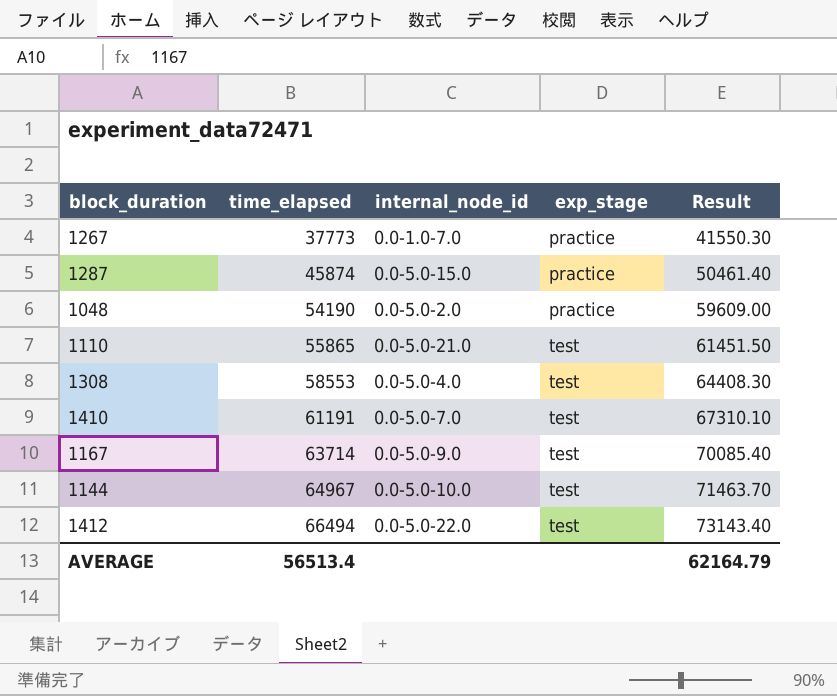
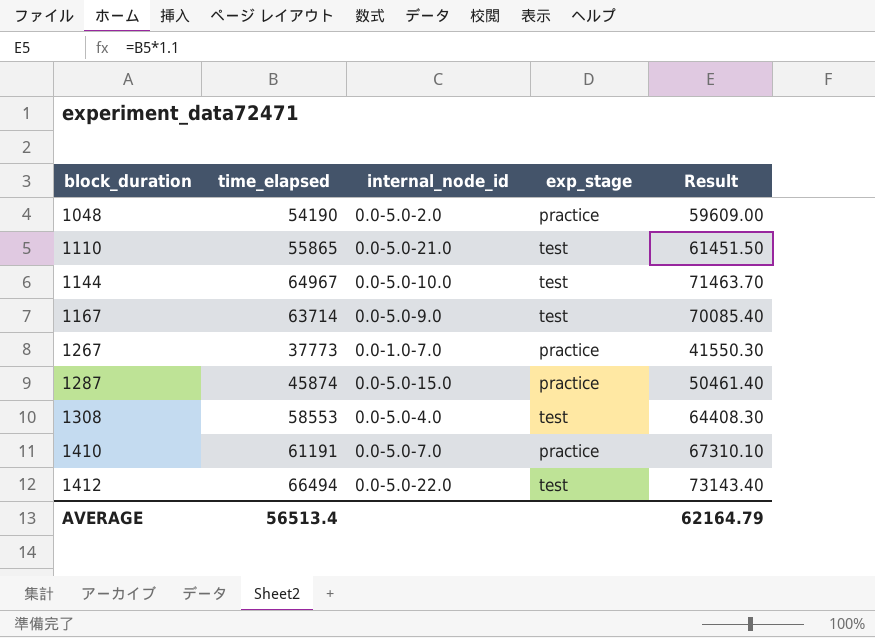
row order: time_elapsed ascending -> block_duration ascending
1410 | exp_stage: test -> practice

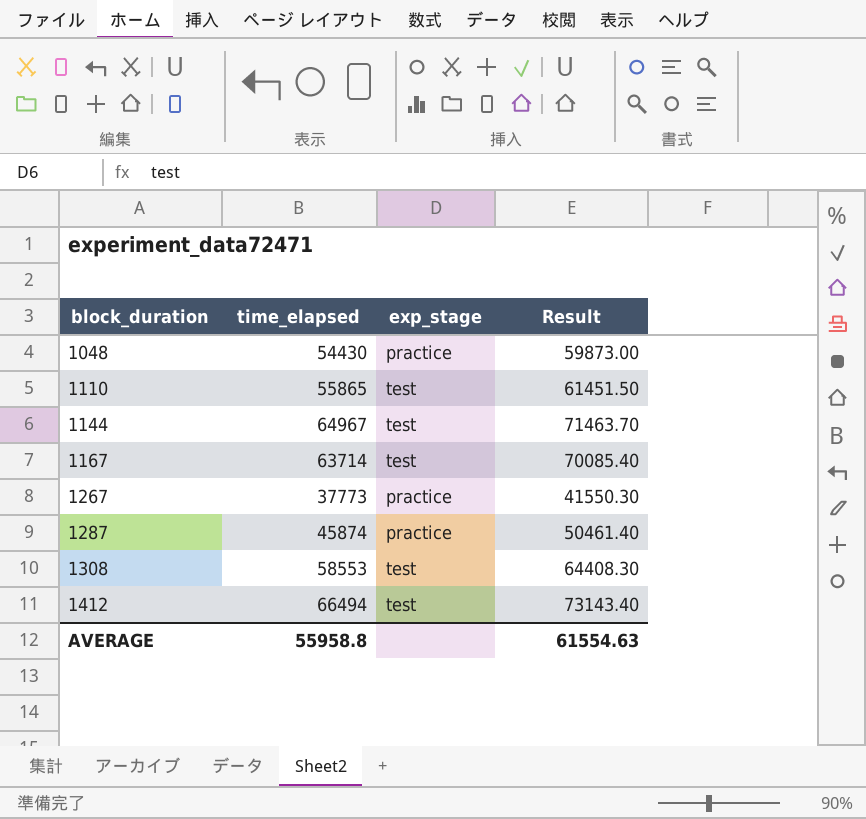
column internal_node_id | position: 3 -> none
row 1410: 61191 | 0.0-5.0-7.0 | practice | 67310.10 -> none
1048 | time_elapsed: 54190 -> 54430
1048 | Result: 59609.00 -> 59873.00
AVERAGE | time_elapsed: 56513.4 -> 55958.8
AVERAGE | Result: 62164.79 -> 61554.63

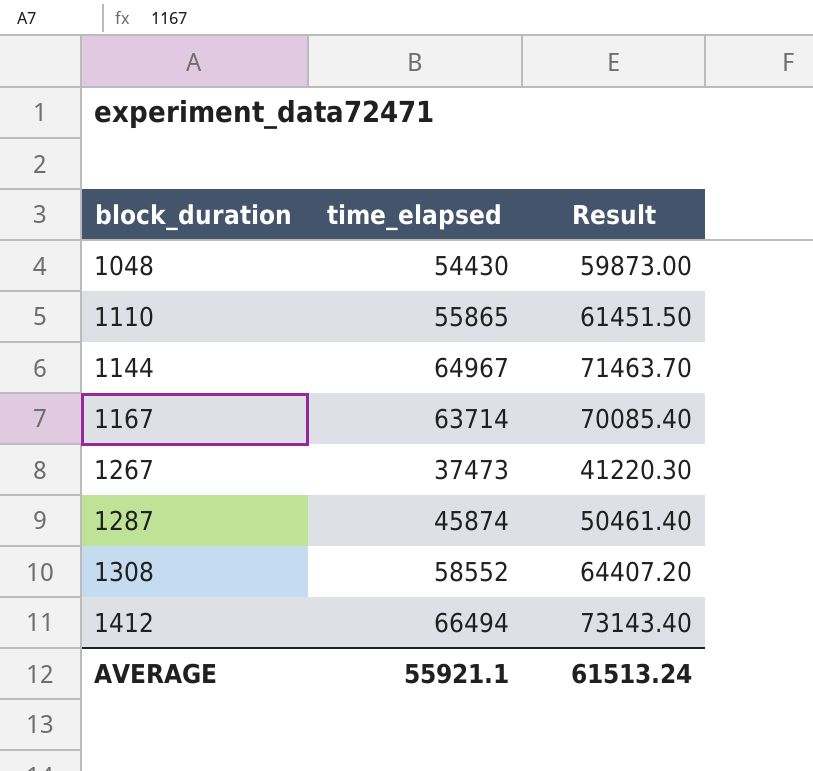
column exp_stage | position: 3 -> none
1267 | time_elapsed: 37773 -> 37473
1267 | Result: 41550.30 -> 41220.30
1308 | time_elapsed: 58553 -> 58552
1308 | Result: 64408.30 -> 64407.20
AVERAGE | time_elapsed: 55958.8 -> 55921.1
AVERAGE | Result: 61554.63 -> 61513.24

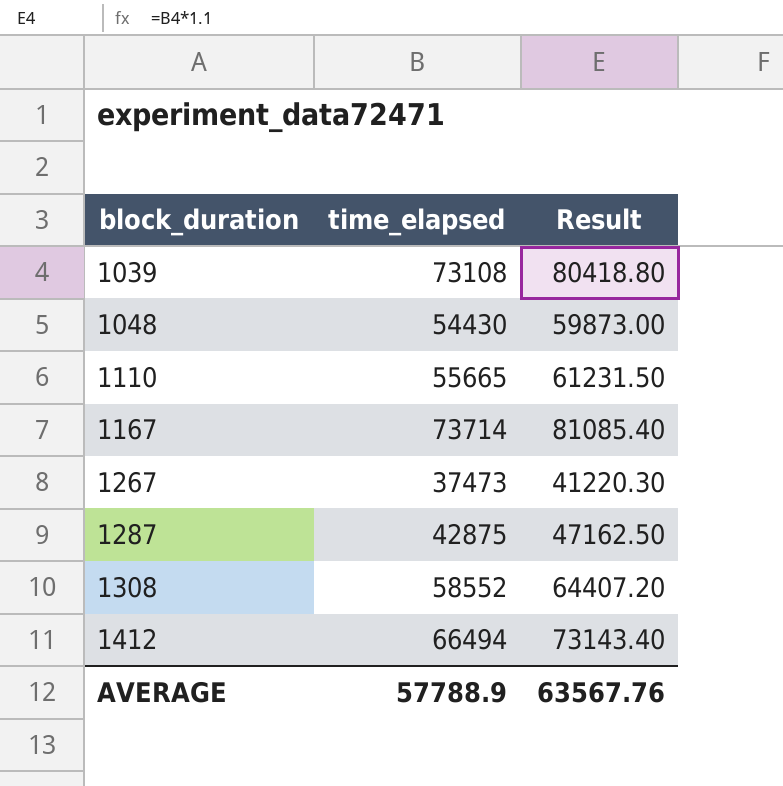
row 1144: 64967 | 71463.70 -> none
row 1039: none -> 73108 | 80418.80
1110 | time_elapsed: 55865 -> 55665
1110 | Result: 61451.50 -> 61231.50
1167 | time_elapsed: 63714 -> 73714
1167 | Result: 70085.40 -> 81085.40
1287 | time_elapsed: 45874 -> 42875
1287 | Result: 50461.40 -> 47162.50
AVERAGE | time_elapsed: 55921.1 -> 57788.9
AVERAGE | Result: 61513.24 -> 63567.76

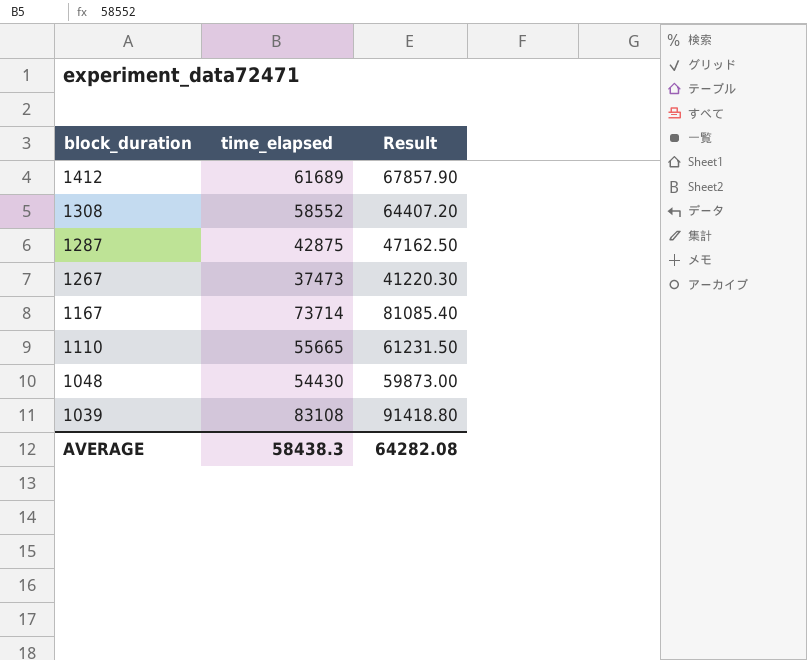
row order: block_duration ascending -> block_duration descending
1412 | time_elapsed: 66494 -> 61689
1412 | Result: 73143.40 -> 67857.90
1039 | time_elapsed: 73108 -> 83108
1039 | Result: 80418.80 -> 91418.80
AVERAGE | time_elapsed: 57788.9 -> 58438.3
AVERAGE | Result: 63567.76 -> 64282.08

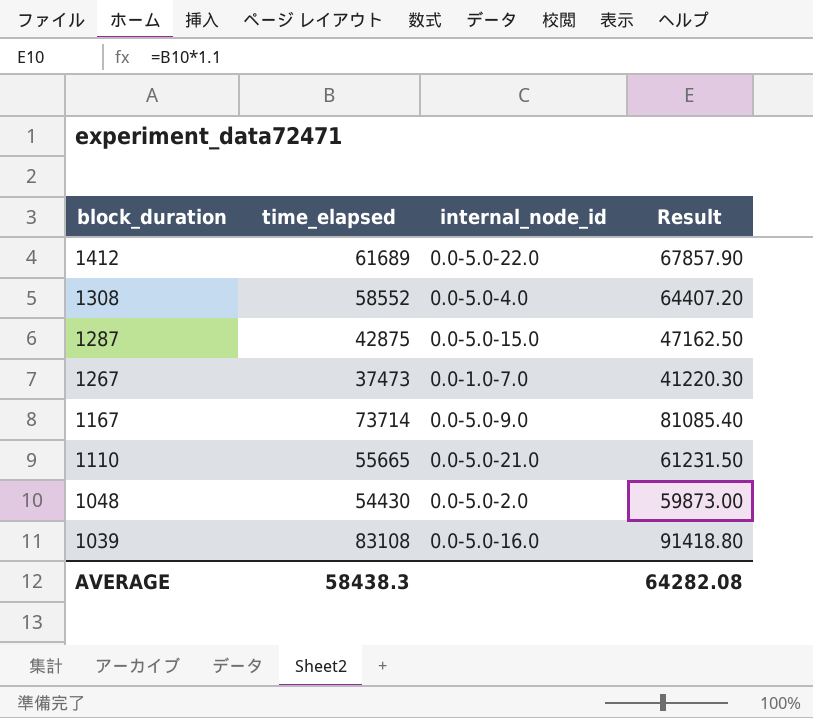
column internal_node_id | position: none -> 3

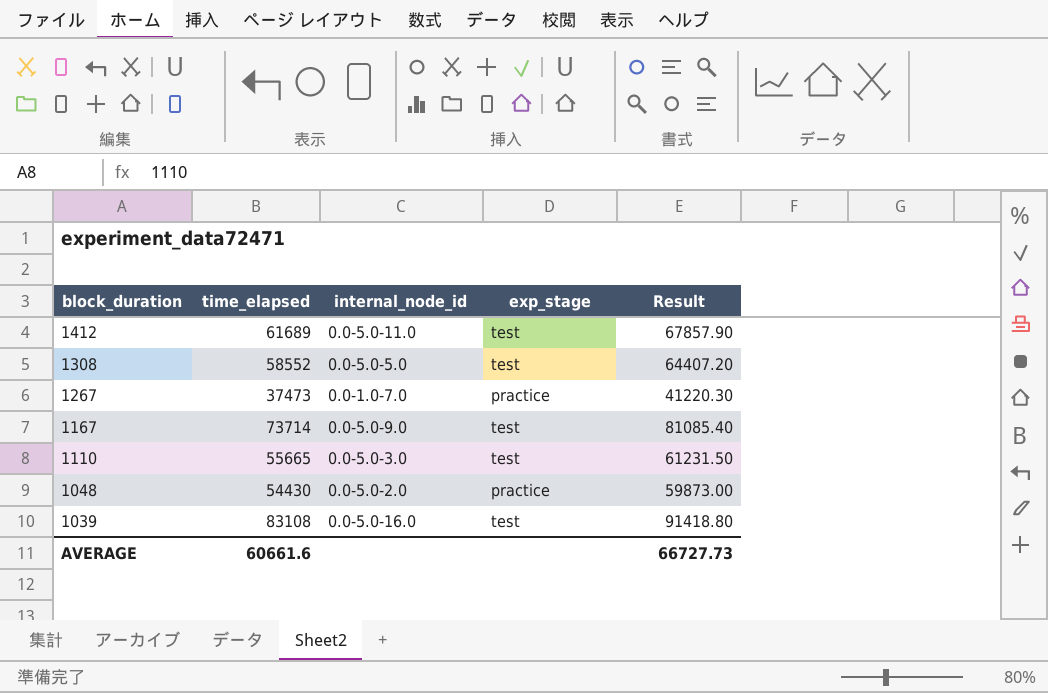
column exp_stage | position: none -> 4
row 1287: 42875 | 0.0-5.0-15.0 | 47162.50 -> none
1412 | internal_node_id: 0.0-5.0-22.0 -> 0.0-5.0-11.0
1308 | internal_node_id: 0.0-5.0-4.0 -> 0.0-5.0-5.0
1110 | internal_node_id: 0.0-5.0-21.0 -> 0.0-5.0-3.0
AVERAGE | time_elapsed: 58438.3 -> 60661.6
AVERAGE | Result: 64282.08 -> 66727.73

